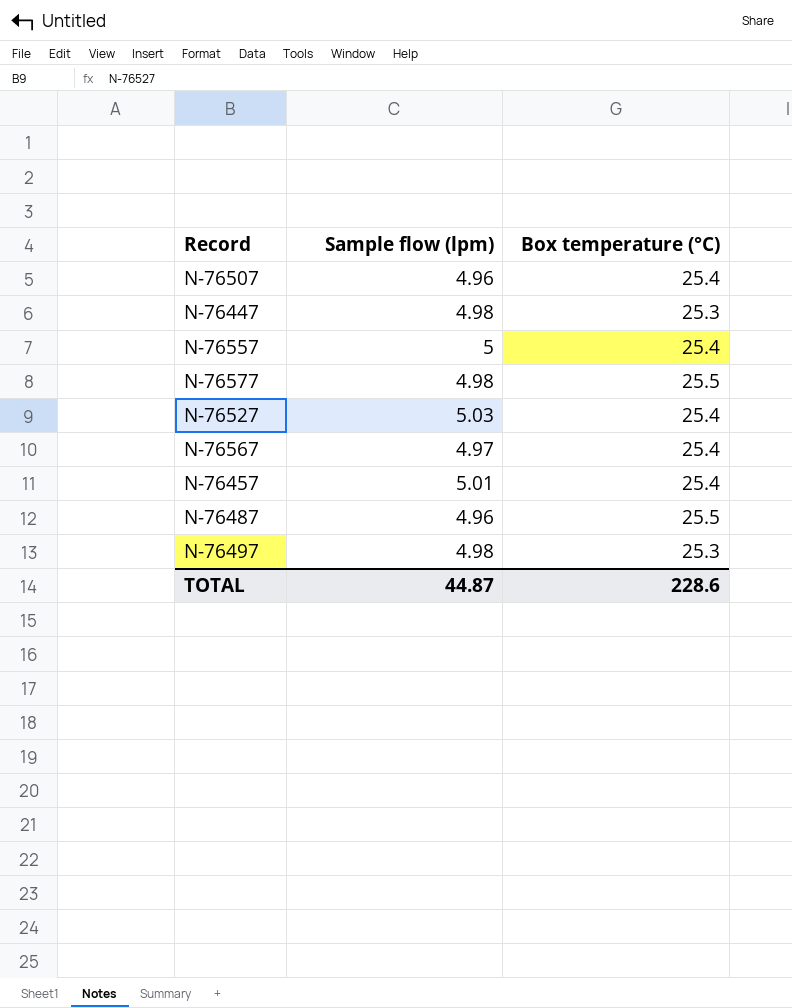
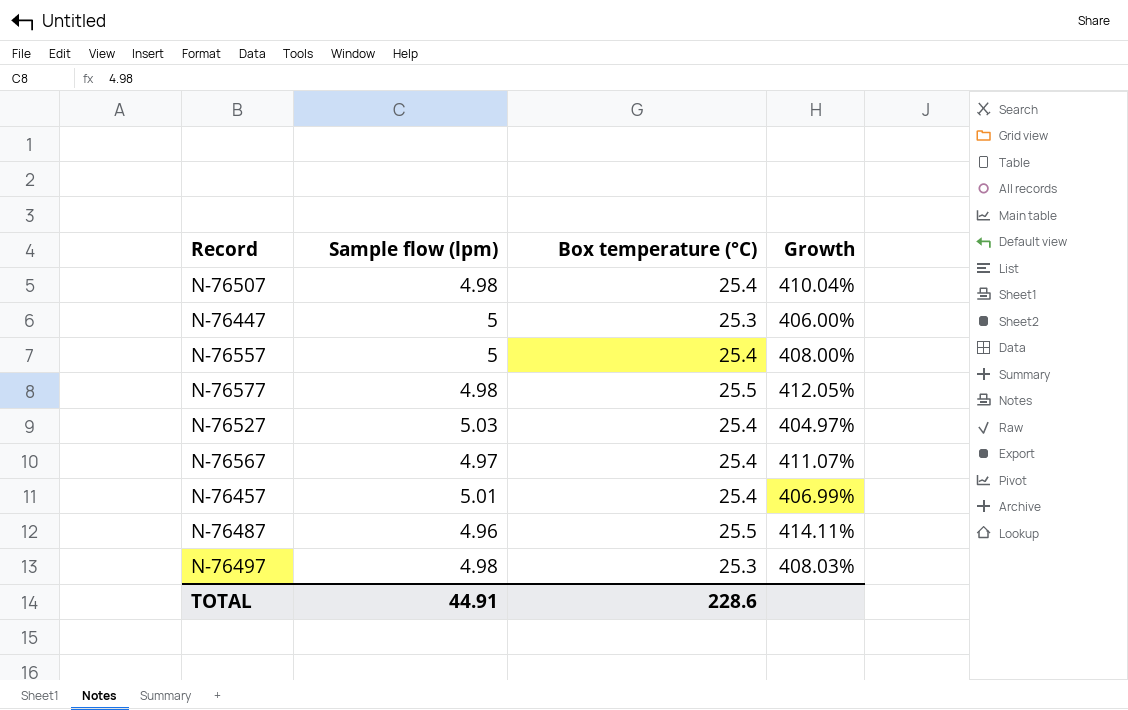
column Growth | formula: none -> ([Box temperature (°C)] - [Sample flow (lpm)]) / [Sample flow (lpm)]
N-76507 | Sample flow (lpm): 4.96 -> 4.98
N-76447 | Sample flow (lpm): 4.98 -> 5
TOTAL | Sample flow (lpm): 44.87 -> 44.91

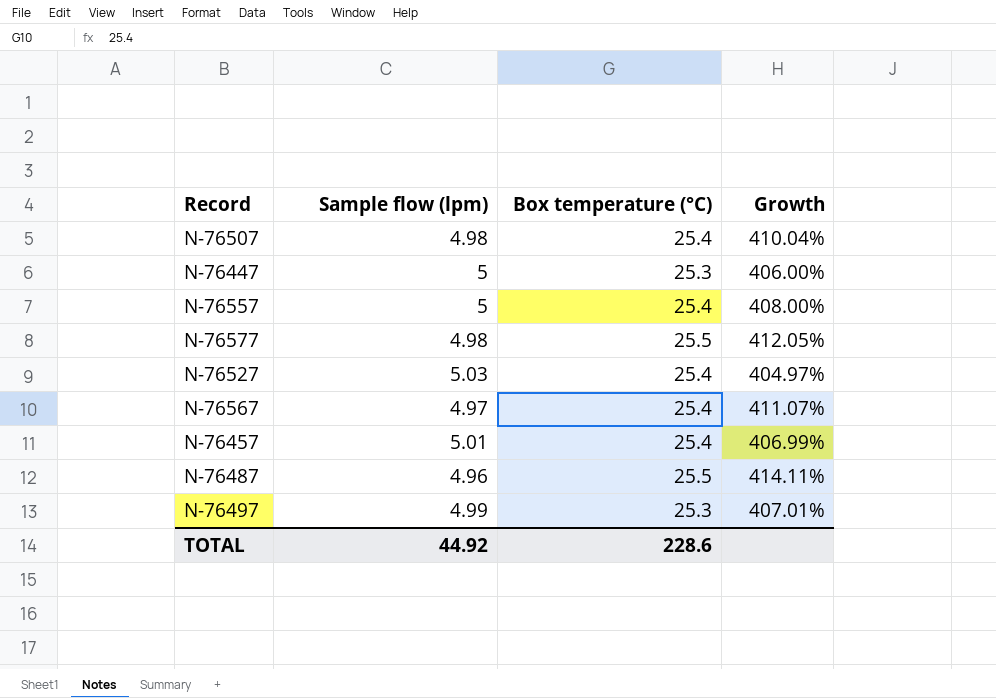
N-76497 | Sample flow (lpm): 4.98 -> 4.99
N-76497 | Growth: 408.03% -> 407.01%
TOTAL | Sample flow (lpm): 44.91 -> 44.92

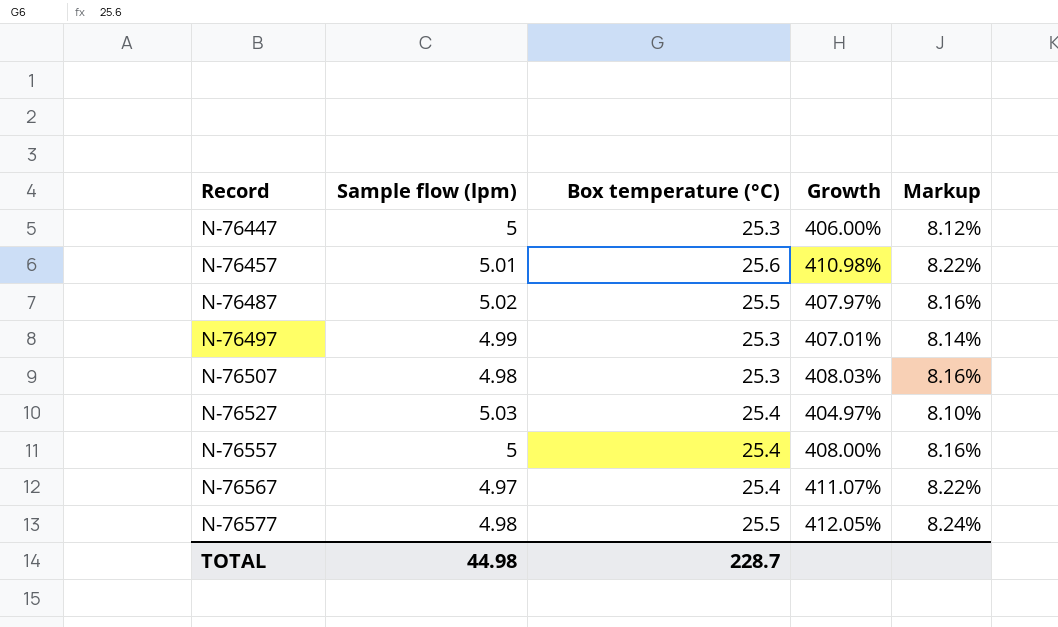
row order: none -> Record ascending
column Markup | formula: none -> [Growth] * 0.02
N-76457 | Box temperature (°C): 25.4 -> 25.6
N-76457 | Growth: 406.99% -> 410.98%
N-76487 | Sample flow (lpm): 4.96 -> 5.02
N-76487 | Growth: 414.11% -> 407.97%
N-76507 | Box temperature (°C): 25.4 -> 25.3
N-76507 | Growth: 410.04% -> 408.03%
TOTAL | Sample flow (lpm): 44.92 -> 44.98
TOTAL | Box temperature (°C): 228.6 -> 228.7

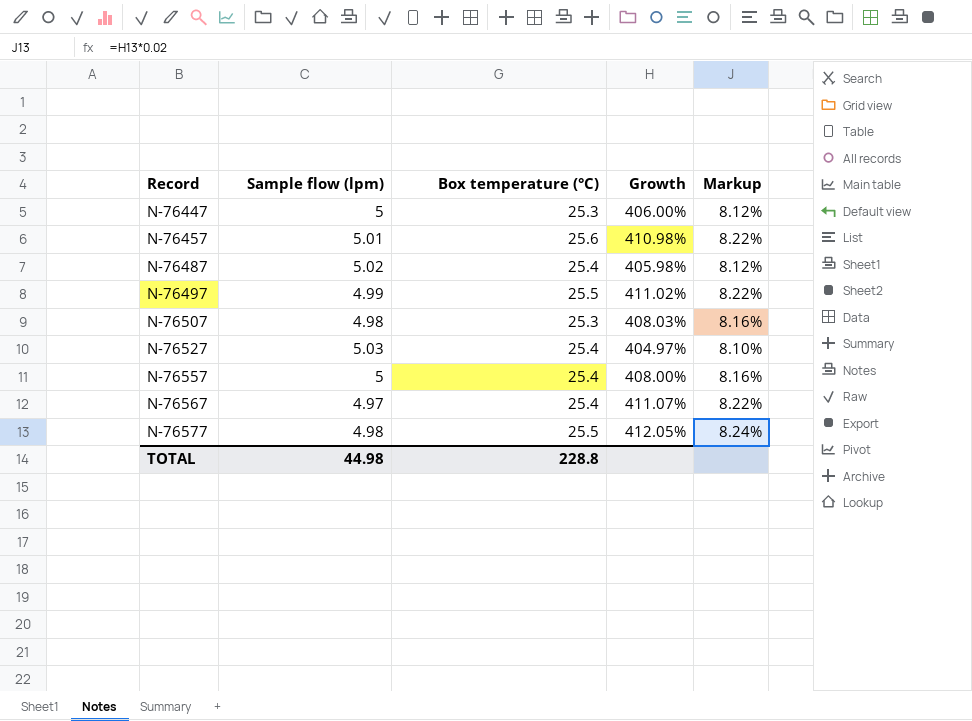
N-76487 | Box temperature (°C): 25.5 -> 25.4
N-76487 | Growth: 407.97% -> 405.98%
N-76487 | Markup: 8.16% -> 8.12%
N-76497 | Box temperature (°C): 25.3 -> 25.5
N-76497 | Growth: 407.01% -> 411.02%
N-76497 | Markup: 8.14% -> 8.22%
TOTAL | Box temperature (°C): 228.7 -> 228.8

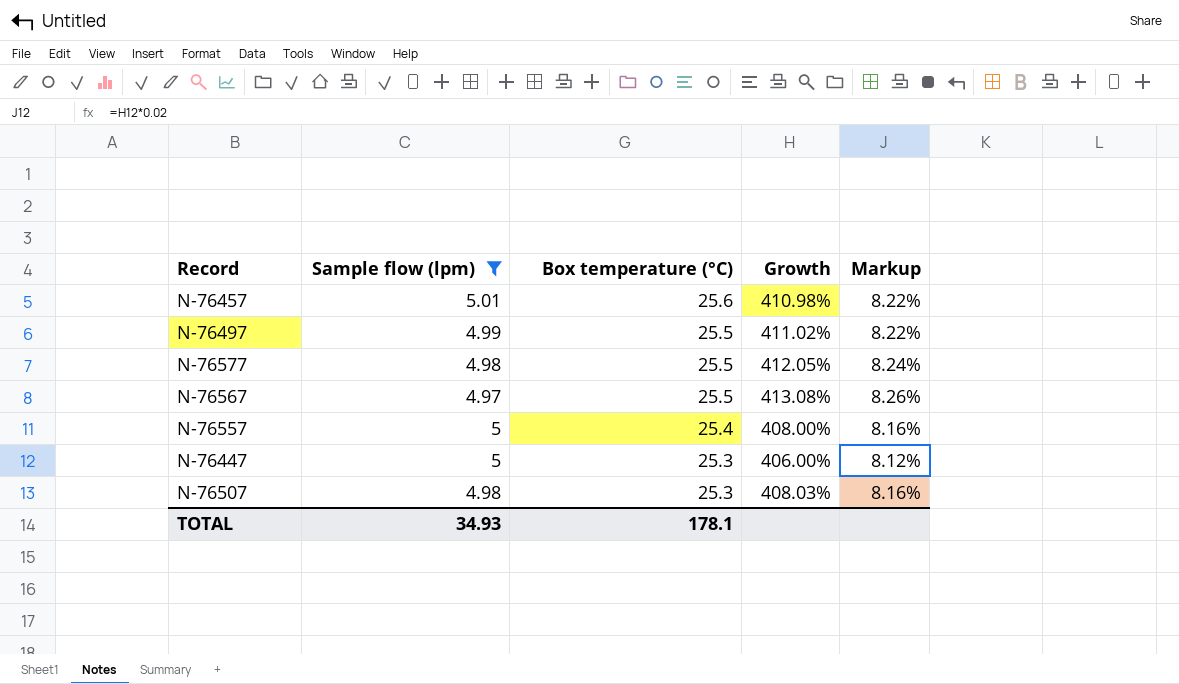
filter: none -> Sample flow (lpm) <= 5.01
row order: Record ascending -> Box temperature (°C) descending
N-76567 | Box temperature (°C): 25.4 -> 25.5
N-76567 | Growth: 411.07% -> 413.08%
N-76567 | Markup: 8.22% -> 8.26%
TOTAL | Sample flow (lpm): 44.98 -> 34.93
TOTAL | Box temperature (°C): 228.8 -> 178.1

